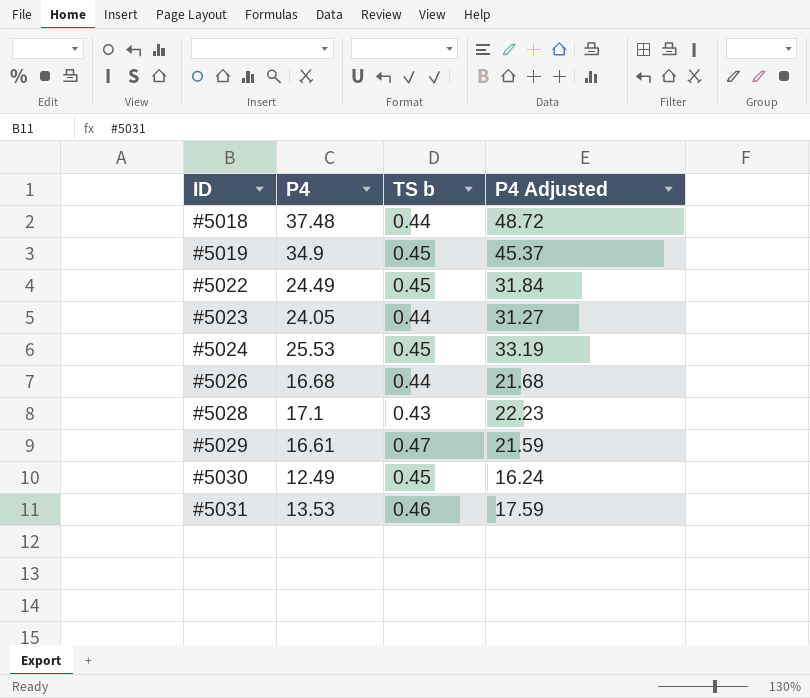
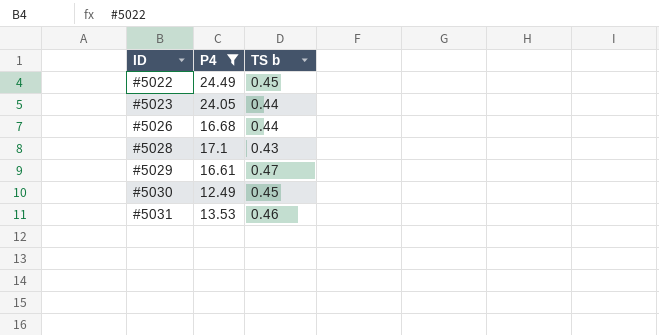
filter: none -> P4 <= 24.49
column P4 Adjusted | formula: [P4] * 1.3 -> none

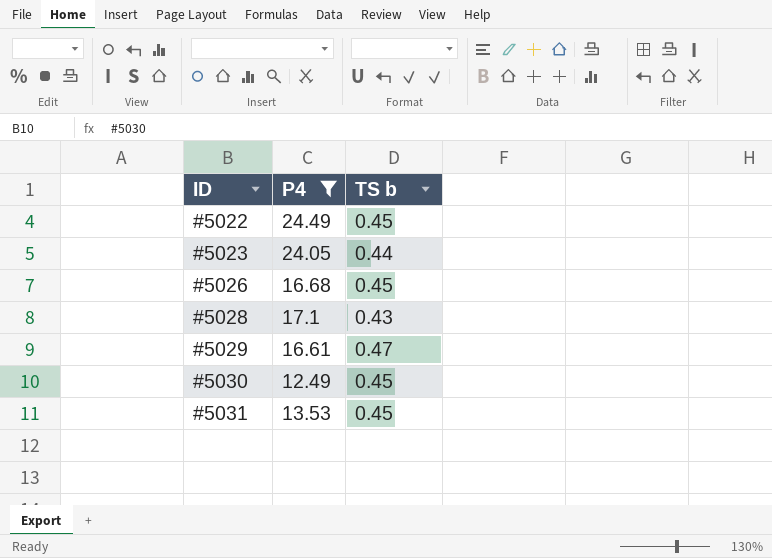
#5026 | TS b: 0.44 -> 0.45
#5031 | TS b: 0.46 -> 0.45

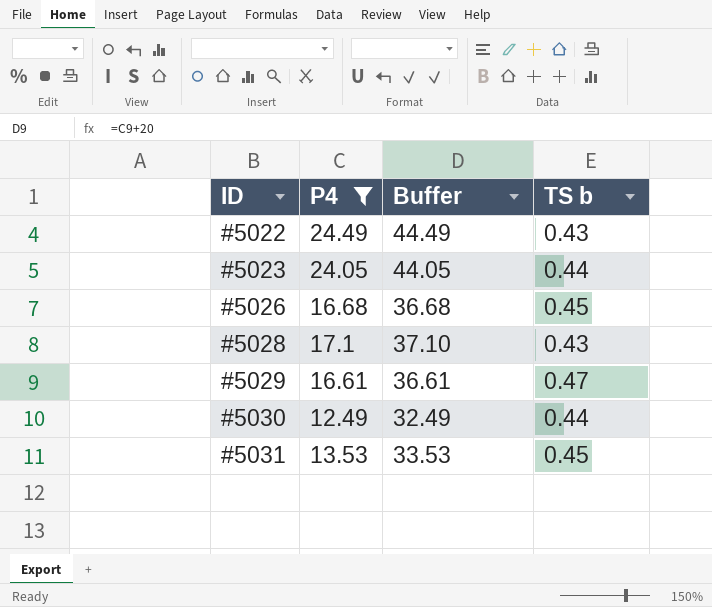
column Buffer | formula: none -> [P4] + 20
#5022 | TS b: 0.45 -> 0.43
#5030 | TS b: 0.45 -> 0.44

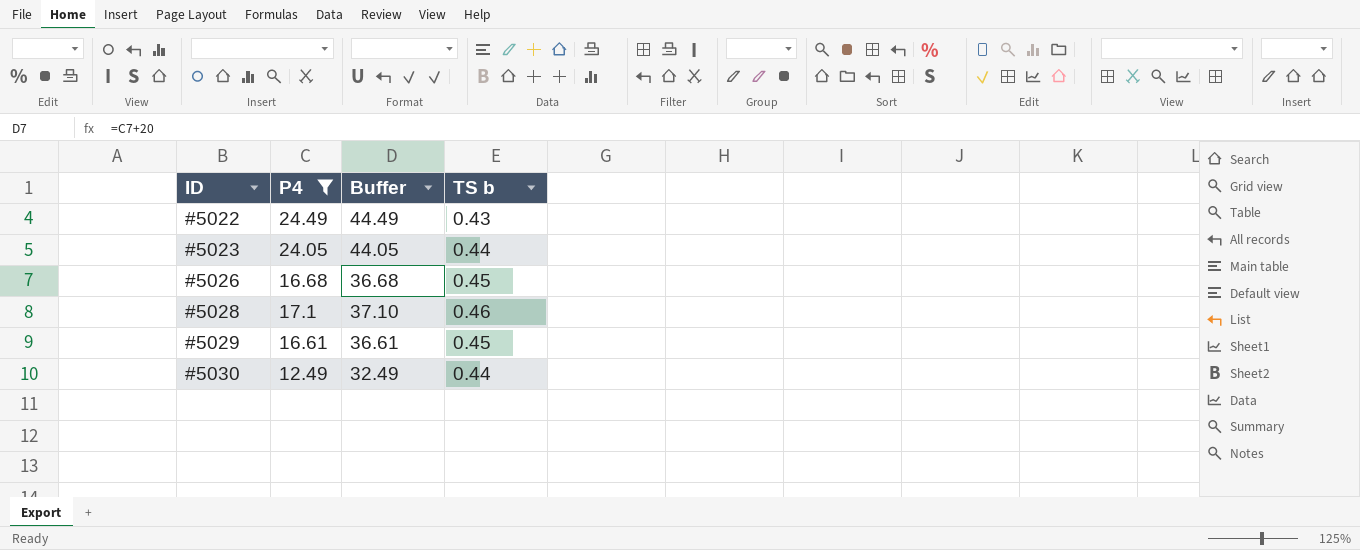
row #5031: 13.53 | 33.53 | 0.45 -> none
#5028 | TS b: 0.43 -> 0.46
#5029 | TS b: 0.47 -> 0.45

